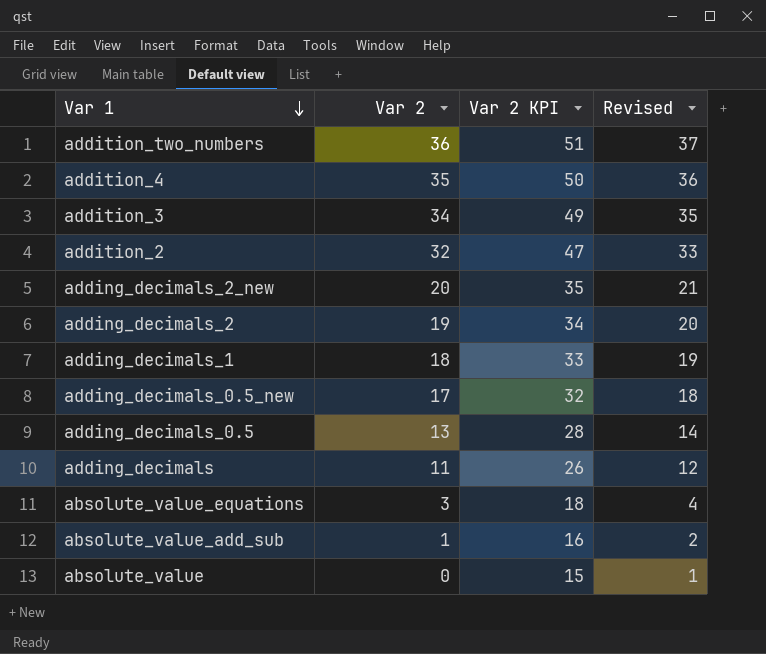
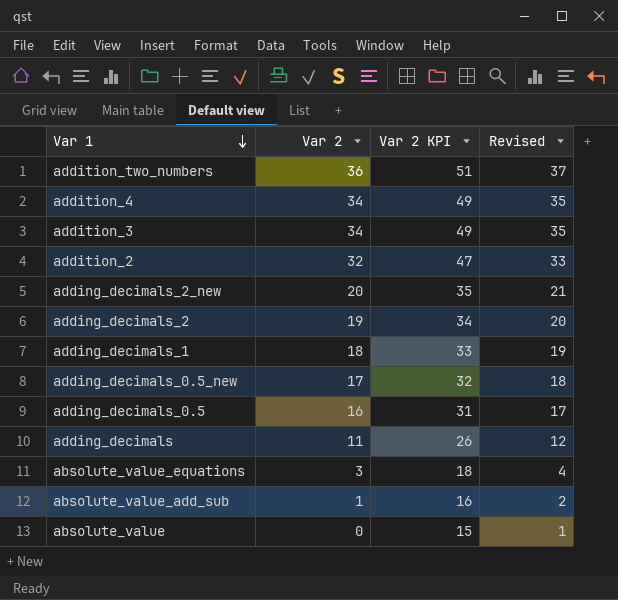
addition_4 | Var 2: 35 -> 34
addition_4 | Var 2 KPI: 50 -> 49
addition_4 | Revised: 36 -> 35
adding_decimals_0.5 | Var 2: 13 -> 16
adding_decimals_0.5 | Var 2 KPI: 28 -> 31
adding_decimals_0.5 | Revised: 14 -> 17

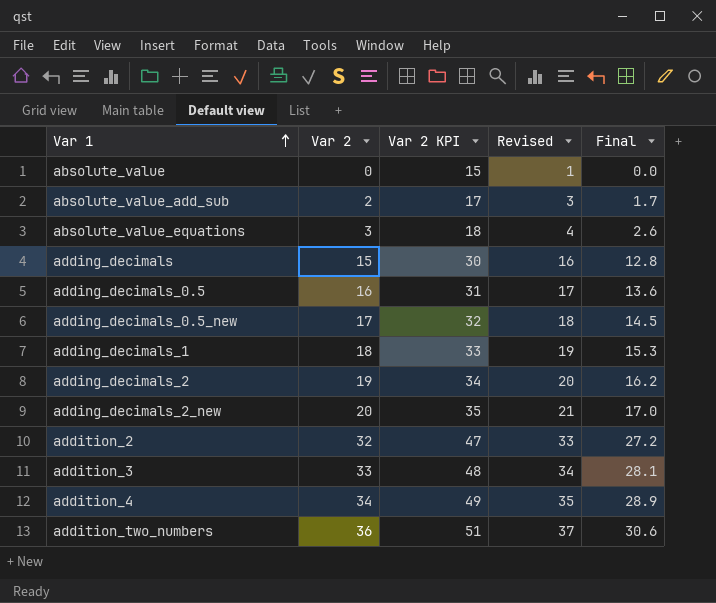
row order: Var 1 descending -> Var 1 ascending
column Final | formula: none -> [Var 2] * 0.85
absolute_value_add_sub | Var 2: 1 -> 2
absolute_value_add_sub | Var 2 KPI: 16 -> 17
absolute_value_add_sub | Revised: 2 -> 3
adding_decimals | Var 2: 11 -> 15
adding_decimals | Var 2 KPI: 26 -> 30
adding_decimals | Revised: 12 -> 16
addition_3 | Var 2: 34 -> 33
addition_3 | Var 2 KPI: 49 -> 48
addition_3 | Revised: 35 -> 34

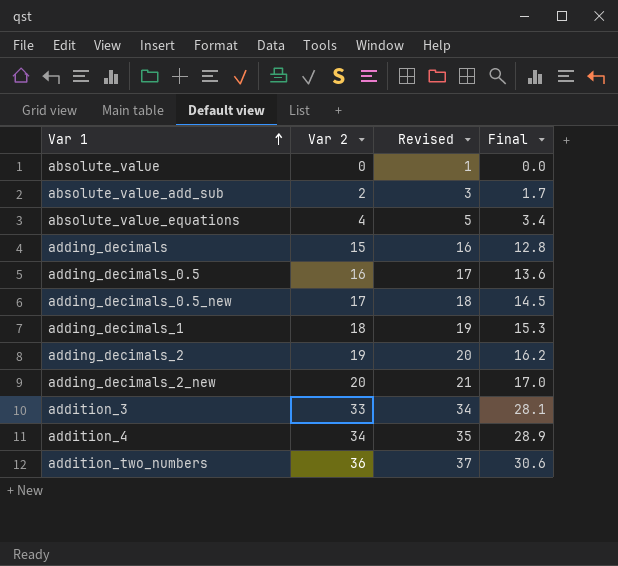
column Var 2 KPI | formula: [Var 2] + 15 -> none
row addition_2: 32 | 47 | 33 | 27.2 -> none
absolute_value_equations | Var 2: 3 -> 4
absolute_value_equations | Revised: 4 -> 5
absolute_value_equations | Final: 2.6 -> 3.4

